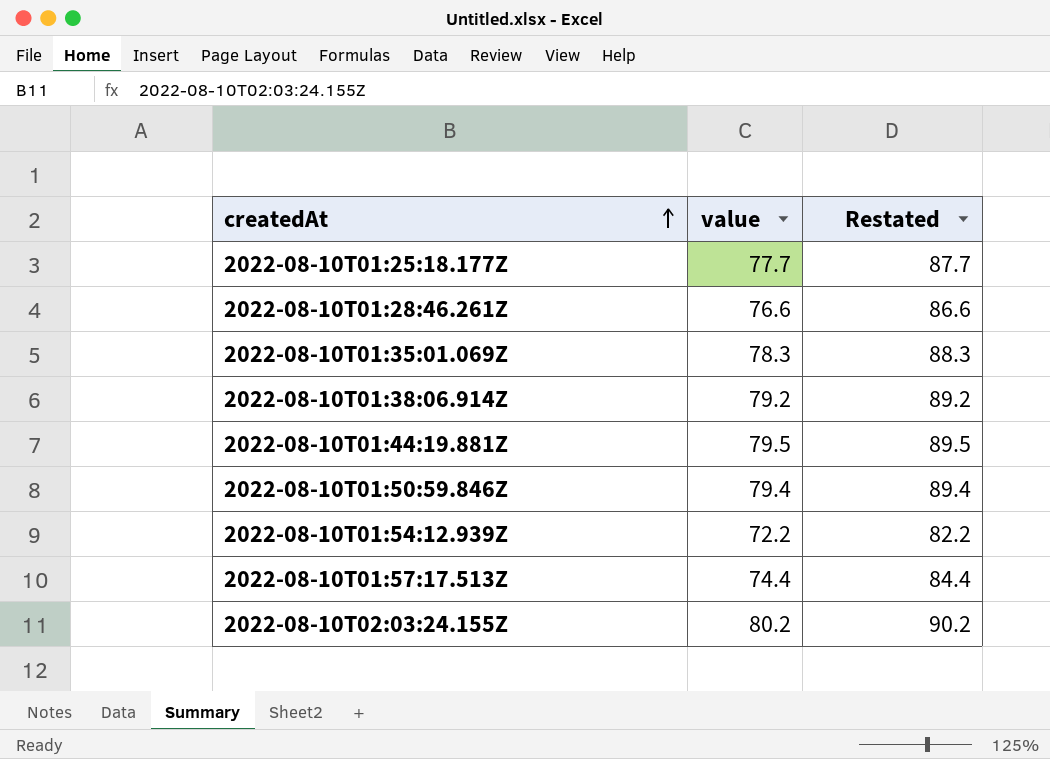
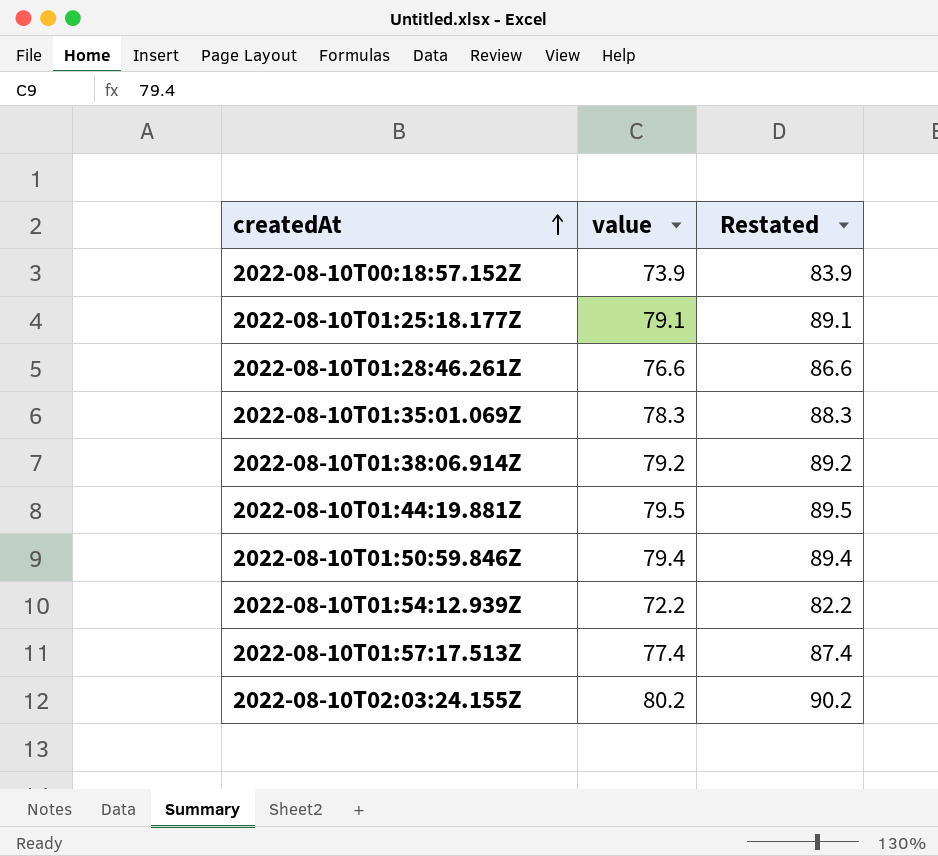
row 2022-08-10T00:18:57.152Z: none -> 73.9 | 83.9
2022-08-10T01:25:18.177Z | value: 77.7 -> 79.1
2022-08-10T01:25:18.177Z | Restated: 87.7 -> 89.1
2022-08-10T01:57:17.513Z | value: 74.4 -> 77.4
2022-08-10T01:57:17.513Z | Restated: 84.4 -> 87.4

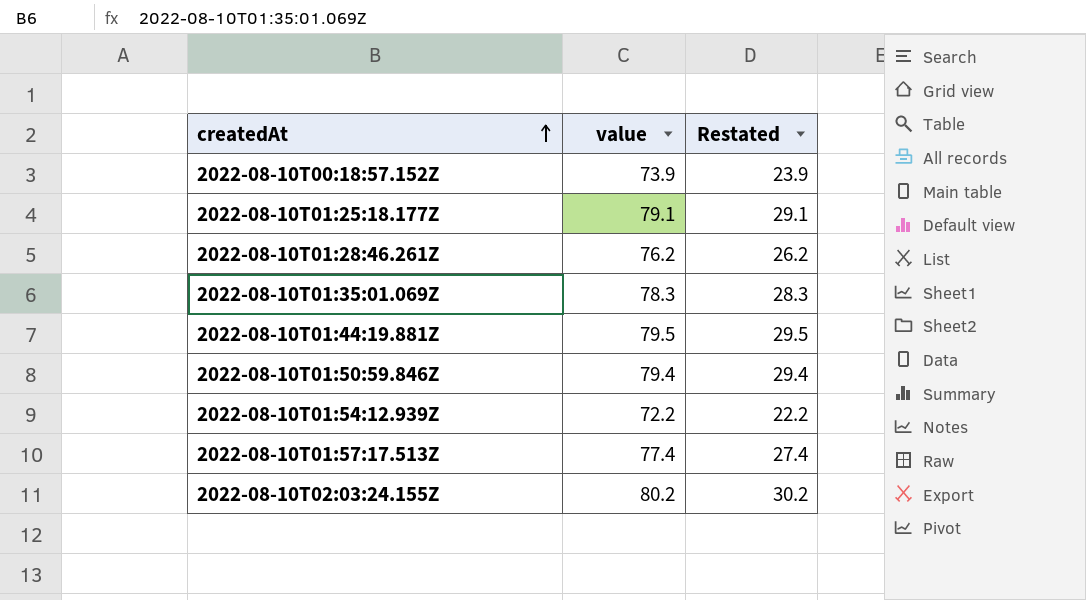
column Restated | formula: [value] + 10 -> [value] - 50
row 2022-08-10T01:38:06.914Z: 79.2 | 89.2 -> none
2022-08-10T01:28:46.261Z | value: 76.6 -> 76.2

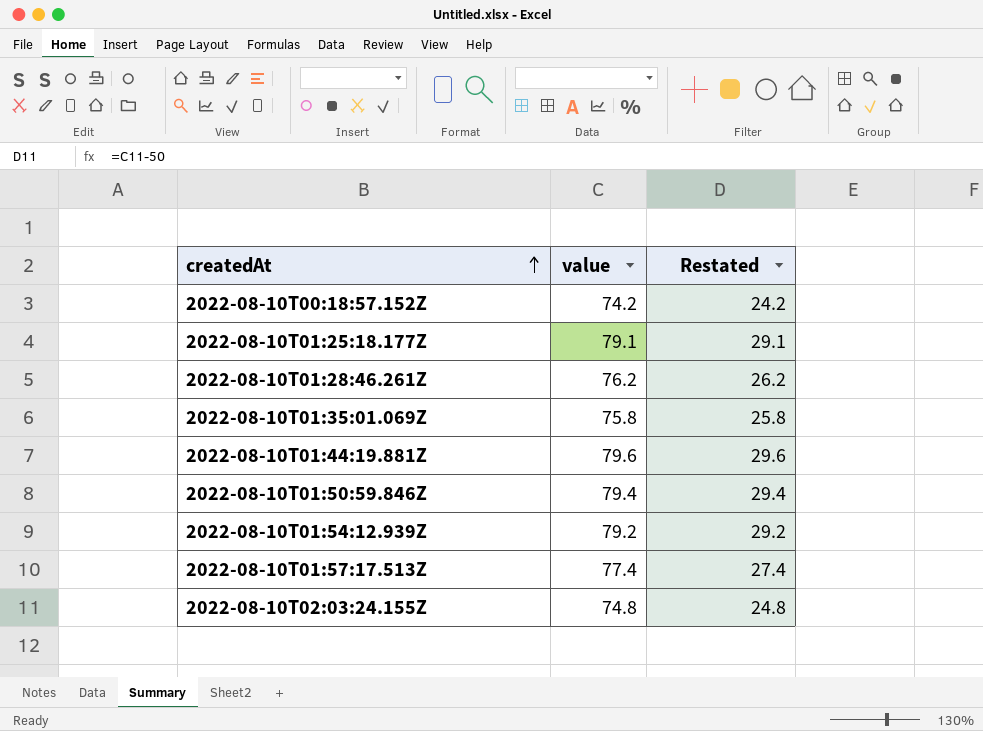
2022-08-10T00:18:57.152Z | value: 73.9 -> 74.2
2022-08-10T00:18:57.152Z | Restated: 23.9 -> 24.2
2022-08-10T01:35:01.069Z | value: 78.3 -> 75.8
2022-08-10T01:35:01.069Z | Restated: 28.3 -> 25.8
2022-08-10T01:44:19.881Z | value: 79.5 -> 79.6
2022-08-10T01:44:19.881Z | Restated: 29.5 -> 29.6
2022-08-10T01:54:12.939Z | value: 72.2 -> 79.2
2022-08-10T01:54:12.939Z | Restated: 22.2 -> 29.2
2022-08-10T02:03:24.155Z | value: 80.2 -> 74.8
2022-08-10T02:03:24.155Z | Restated: 30.2 -> 24.8

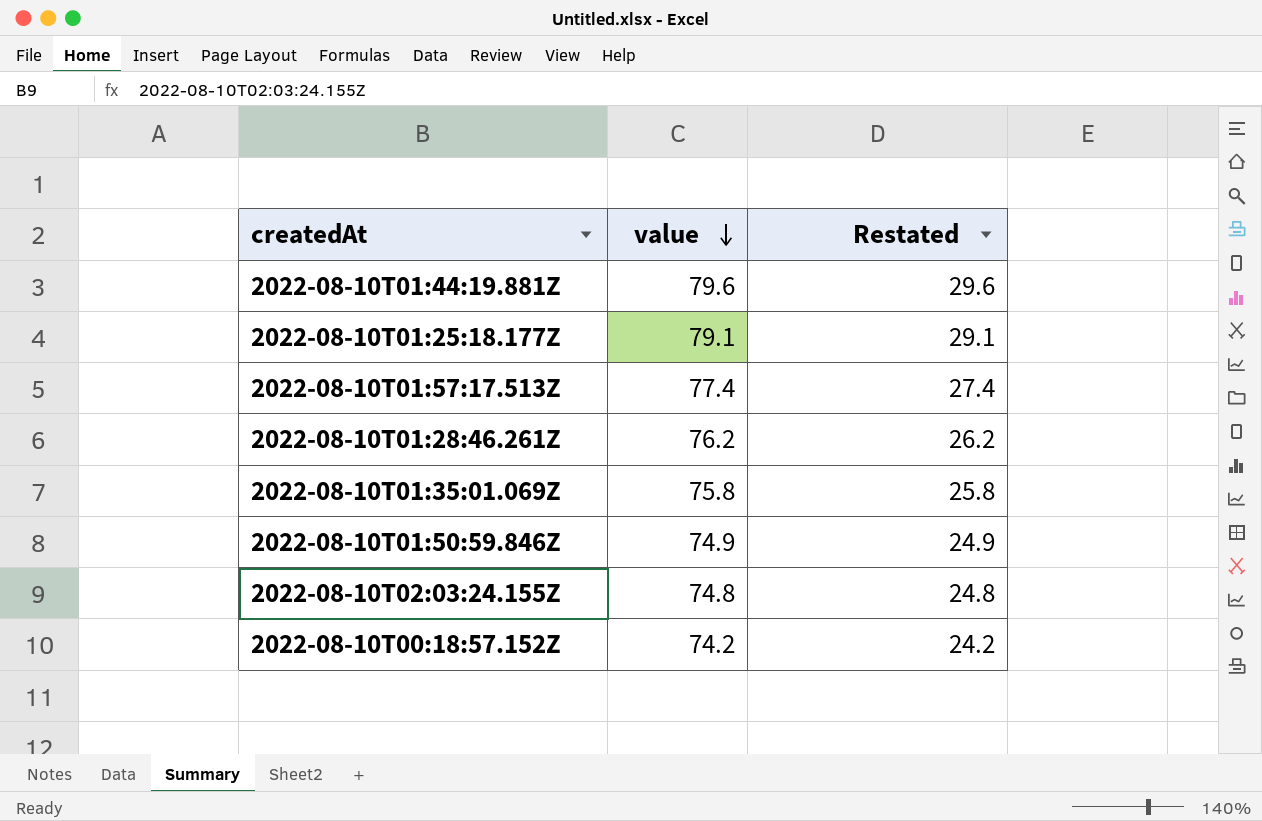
row order: createdAt ascending -> value descending
row 2022-08-10T01:54:12.939Z: 79.2 | 29.2 -> none
2022-08-10T01:50:59.846Z | value: 79.4 -> 74.9
2022-08-10T01:50:59.846Z | Restated: 29.4 -> 24.9

